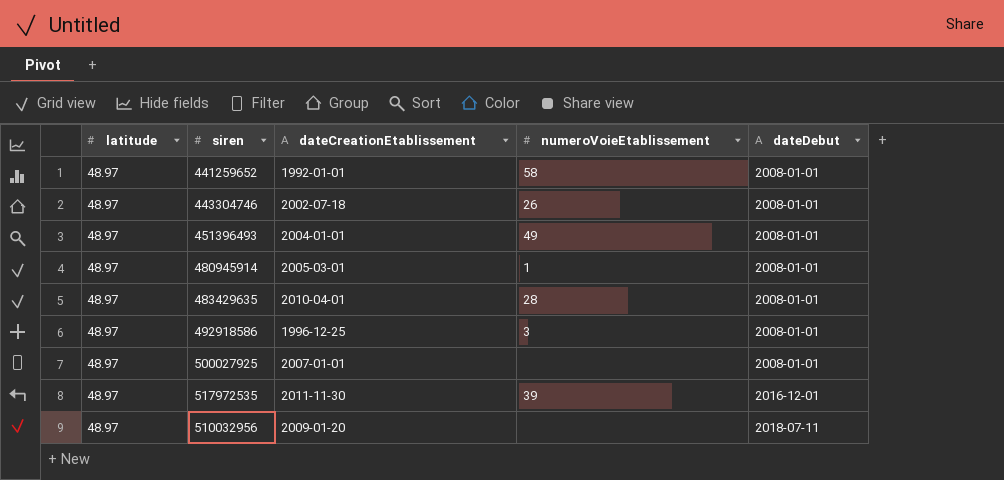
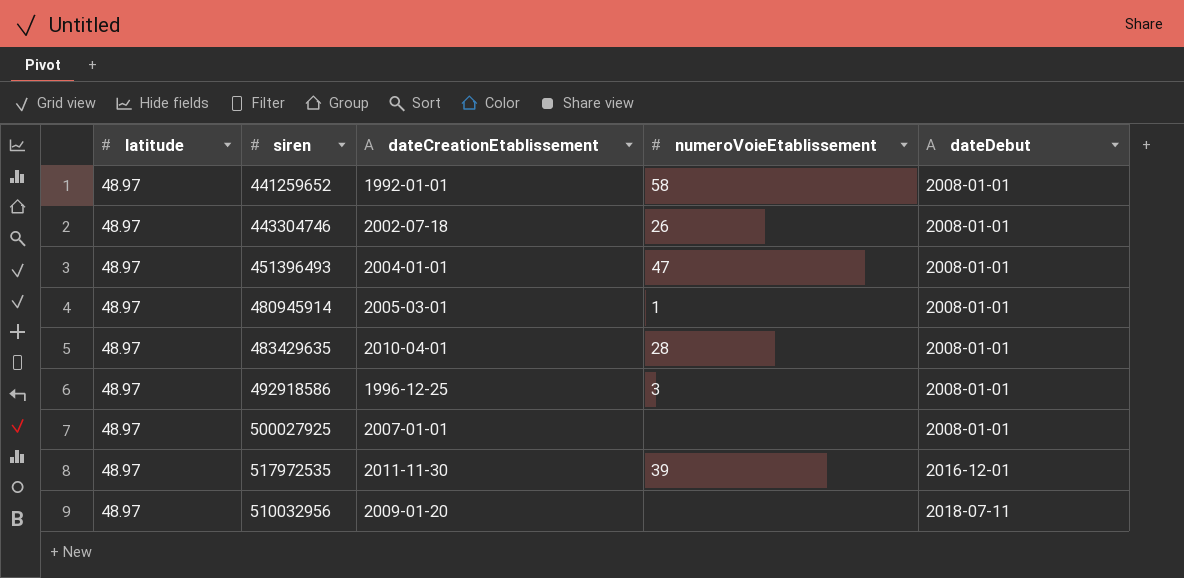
451396493 | numeroVoieEtablissement: 49 -> 47

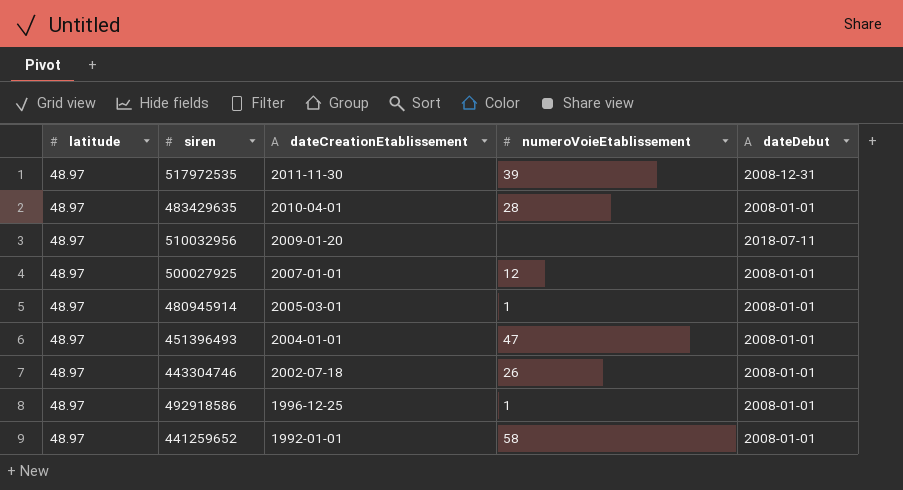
row order: dateDebut ascending -> dateCreationEtablissement descending
517972535 | dateDebut: 2016-12-01 -> 2008-12-31
500027925 | numeroVoieEtablissement: none -> 12
492918586 | numeroVoieEtablissement: 3 -> 1

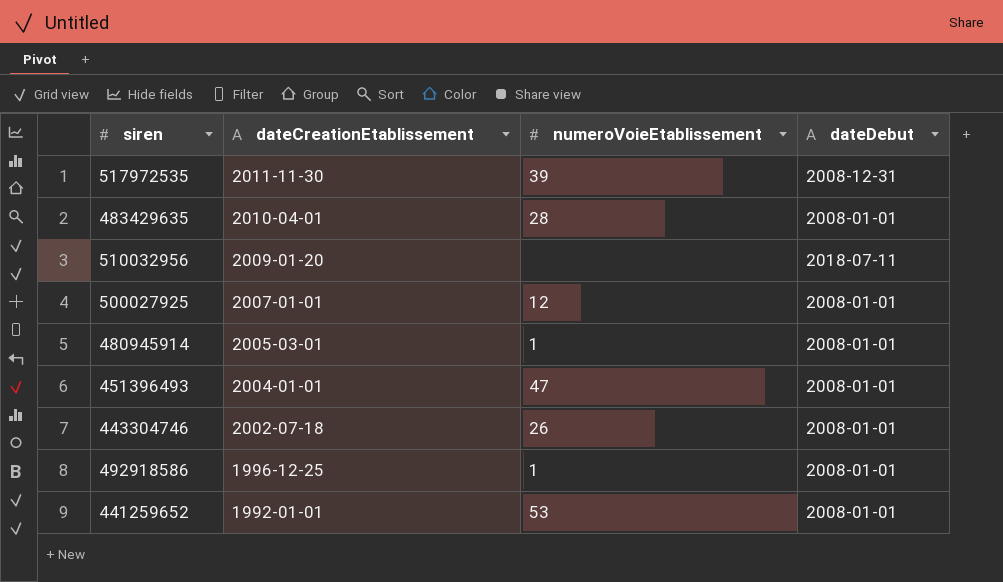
column latitude | position: 1 -> none
441259652 | numeroVoieEtablissement: 58 -> 53

